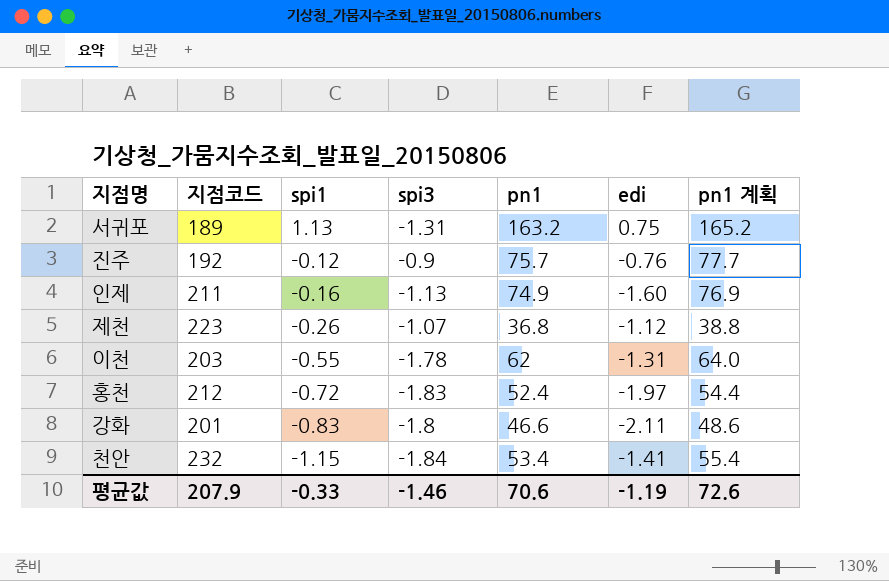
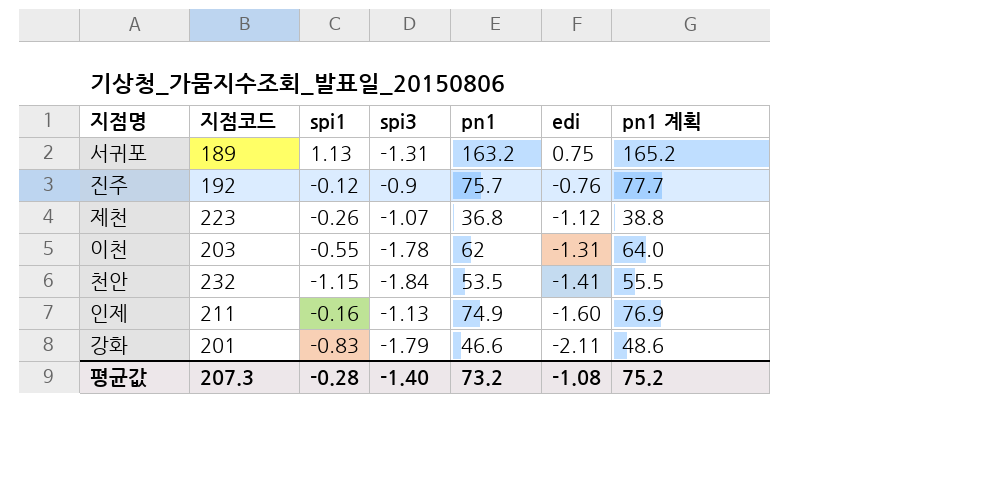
row order: spi1 descending -> edi descending
row 홍천: 212 | -0.72 | -1.83 | 52.4 | -1.97 | 54.4 -> none
천안 | pn1: 53.4 -> 53.5
천안 | pn1 계획: 55.4 -> 55.5
강화 | spi3: -1.8 -> -1.79
평균값 | 지점코드: 207.9 -> 207.3
평균값 | spi1: -0.33 -> -0.28
평균값 | spi3: -1.46 -> -1.40
평균값 | pn1: 70.6 -> 73.2
평균값 | edi: -1.19 -> -1.08
평균값 | pn1 계획: 72.6 -> 75.2

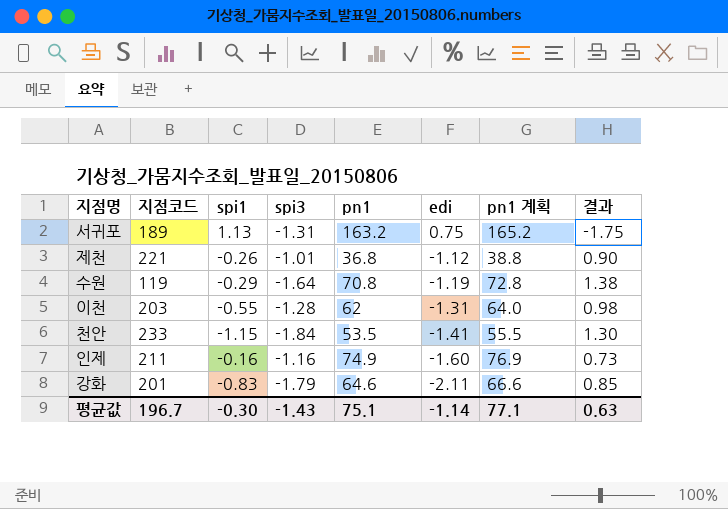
column 결과 | formula: none -> [spi3] / [edi]
row 진주: 192 | -0.12 | -0.9 | 75.7 | -0.76 | 77.7 -> none
제천 | 지점코드: 223 -> 221
제천 | spi3: -1.07 -> -1.01
row 수원: none -> 119 | -0.29 | -1.64 | 70.8 | -1.19 | 72.8 | 1.38
이천 | spi3: -1.78 -> -1.28
천안 | 지점코드: 232 -> 233
인제 | spi3: -1.13 -> -1.16
강화 | pn1: 46.6 -> 64.6
강화 | pn1 계획: 48.6 -> 66.6
평균값 | 지점코드: 207.3 -> 196.7
평균값 | spi1: -0.28 -> -0.30
평균값 | spi3: -1.40 -> -1.43
평균값 | pn1: 73.2 -> 75.1
평균값 | edi: -1.08 -> -1.14
평균값 | pn1 계획: 75.2 -> 77.1

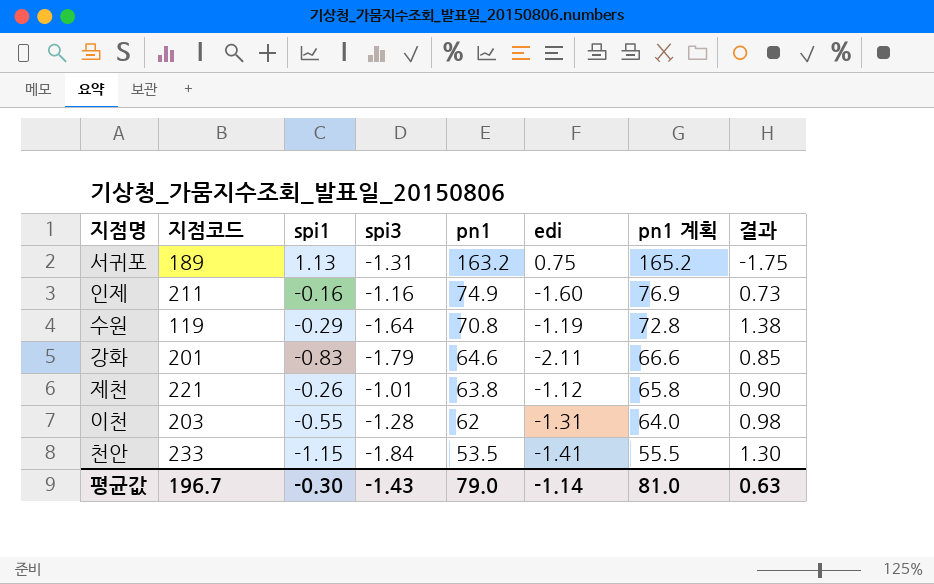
row order: edi descending -> pn1 descending
제천 | pn1: 36.8 -> 63.8
제천 | pn1 계획: 38.8 -> 65.8
평균값 | pn1: 75.1 -> 79.0
평균값 | pn1 계획: 77.1 -> 81.0

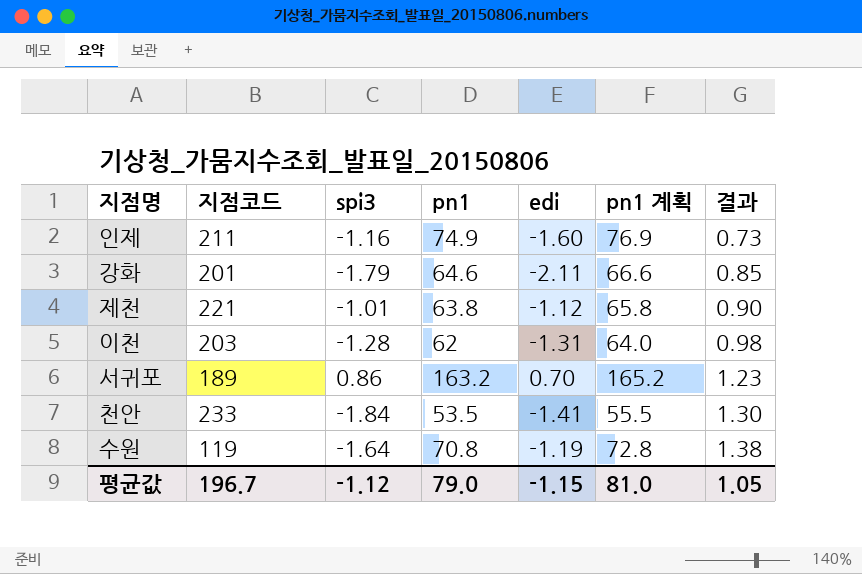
row order: pn1 descending -> 결과 ascending
column spi1 | position: 3 -> none
서귀포 | spi3: -1.31 -> 0.86
서귀포 | edi: 0.75 -> 0.70
서귀포 | 결과: -1.75 -> 1.23
평균값 | spi3: -1.43 -> -1.12
평균값 | edi: -1.14 -> -1.15
평균값 | 결과: 0.63 -> 1.05

